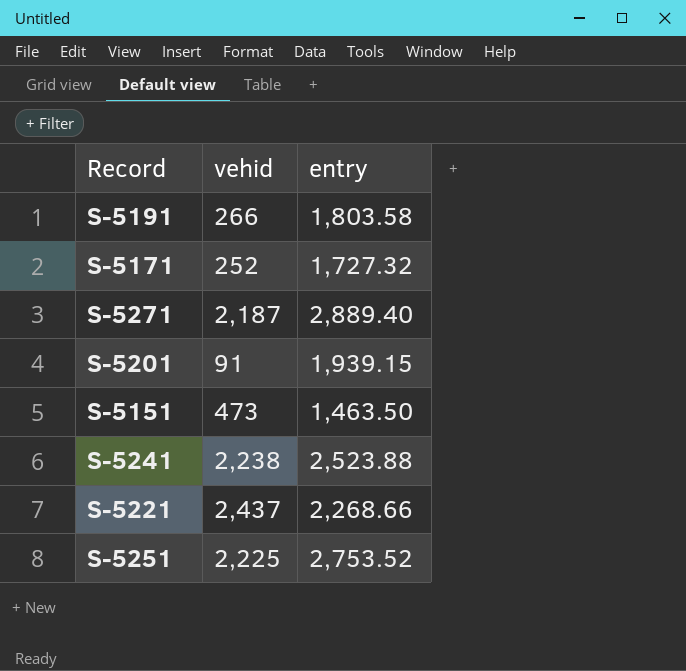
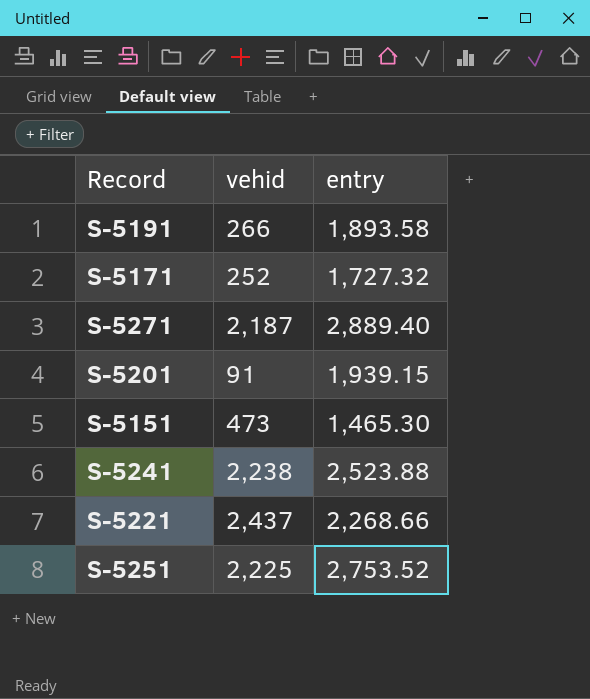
S-5191 | entry: 1,803.58 -> 1,893.58
S-5151 | entry: 1,463.50 -> 1,465.30

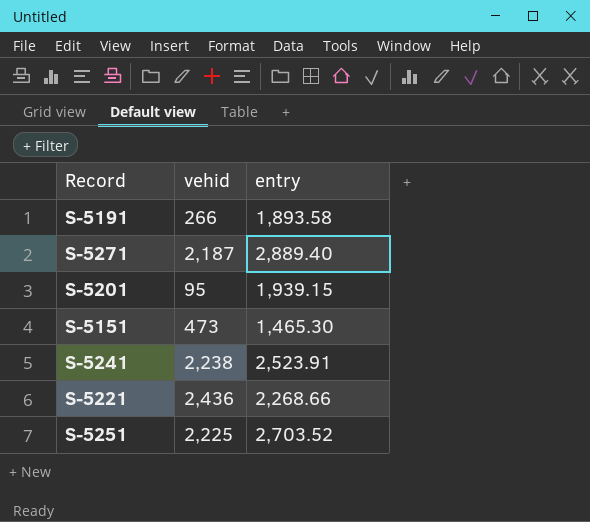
row S-5171: 252 | 1,727.32 -> none
S-5201 | vehid: 91 -> 95
S-5241 | entry: 2,523.88 -> 2,523.91
S-5221 | vehid: 2,437 -> 2,436
S-5251 | entry: 2,753.52 -> 2,703.52

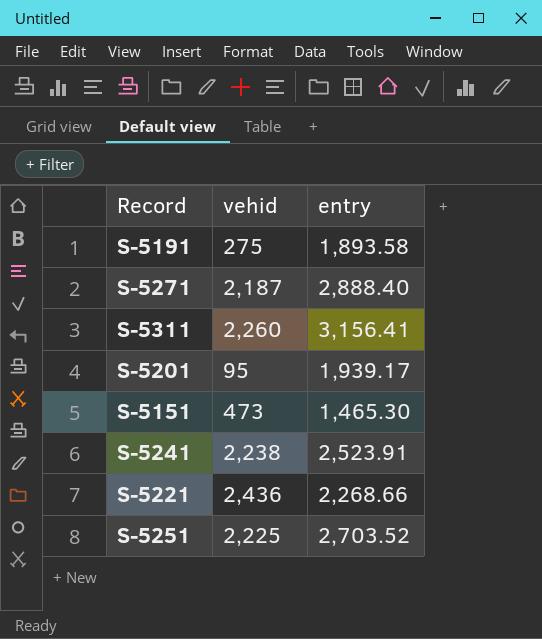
S-5191 | vehid: 266 -> 275
S-5271 | entry: 2,889.40 -> 2,888.40
row S-5311: none -> 2,260 | 3,156.41
S-5201 | entry: 1,939.15 -> 1,939.17

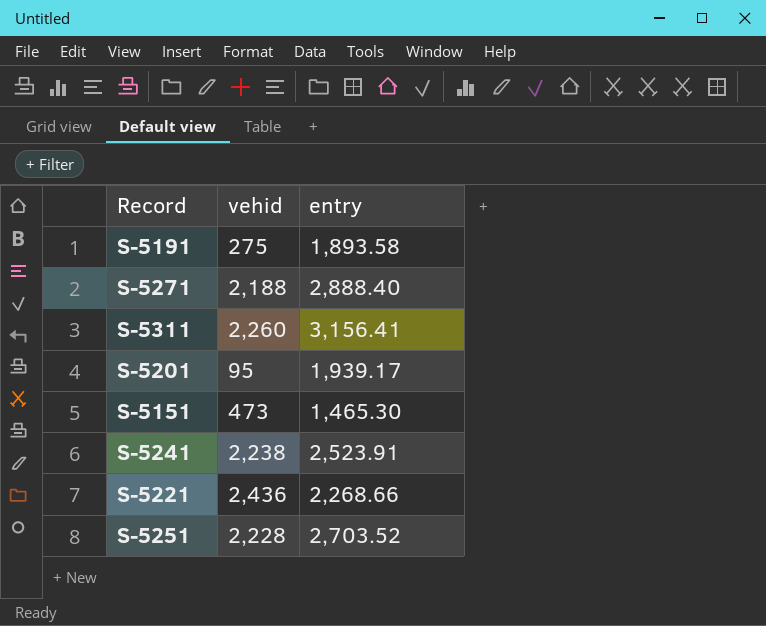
S-5271 | vehid: 2,187 -> 2,188
S-5251 | vehid: 2,225 -> 2,228

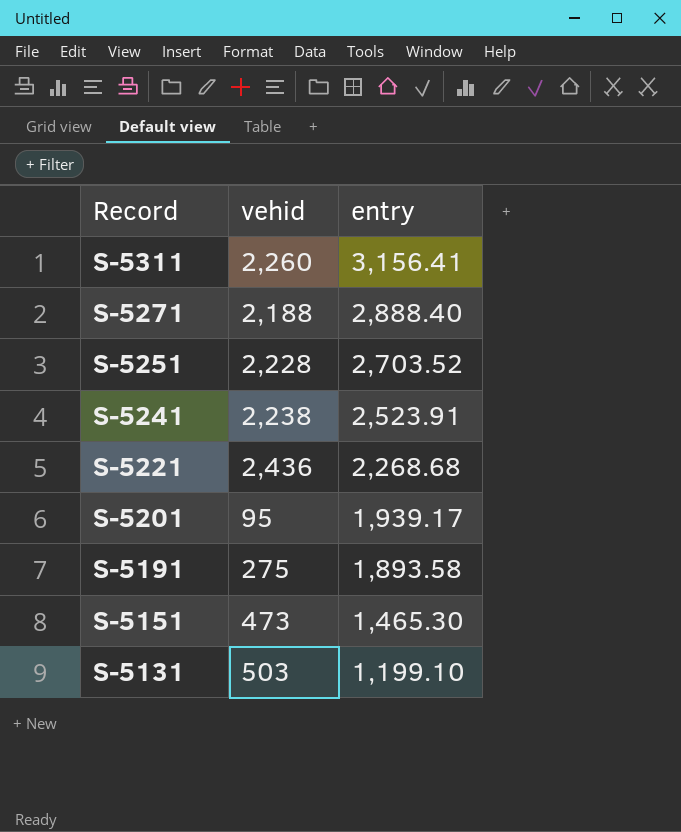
row order: none -> Record descending
S-5221 | entry: 2,268.66 -> 2,268.68
row S-5131: none -> 503 | 1,199.10

